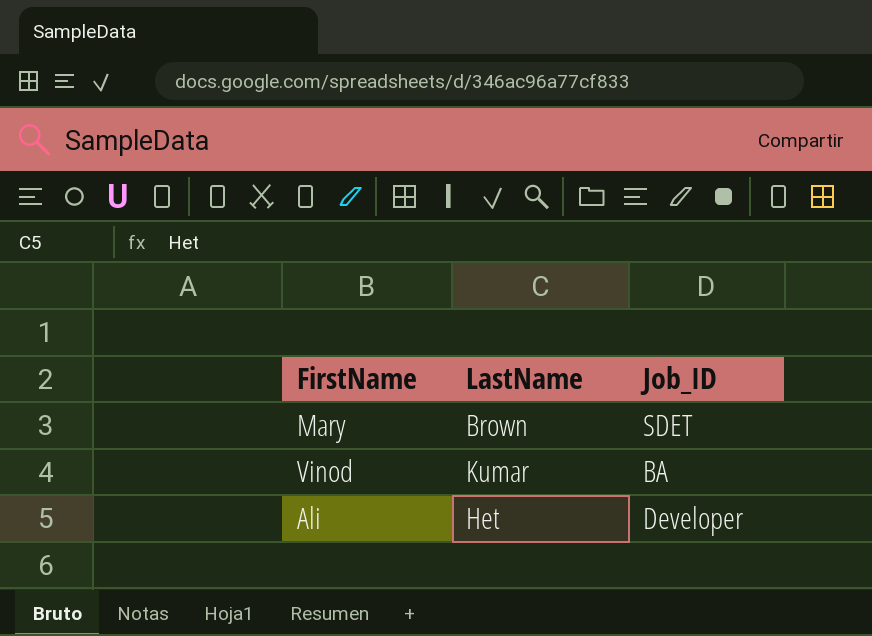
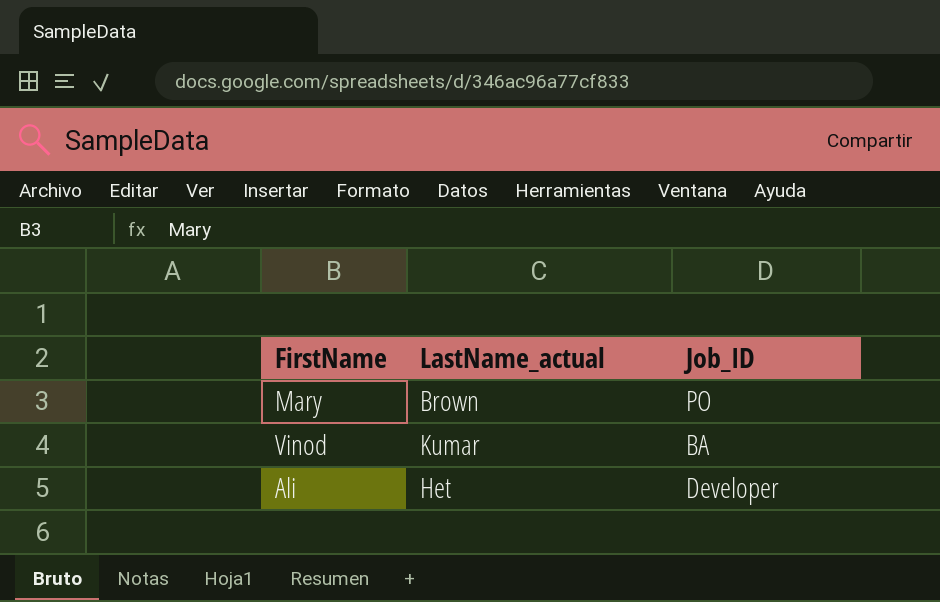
column name: LastName -> LastName_actual
Mary | Job_ID: SDET -> PO

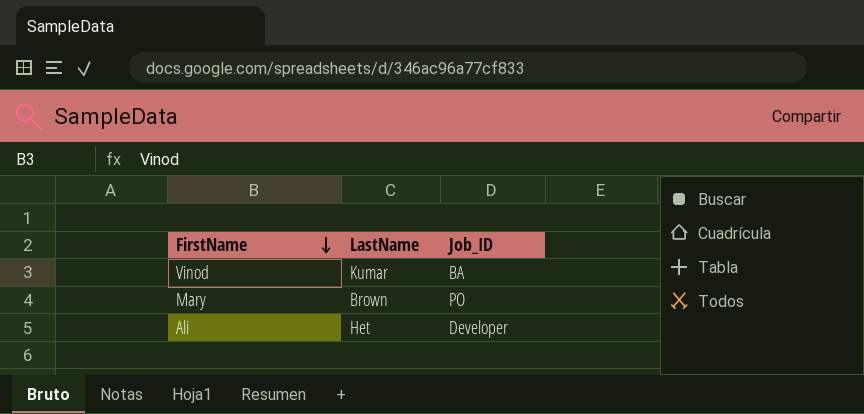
row order: none -> FirstName descending
column name: LastName_actual -> LastName

